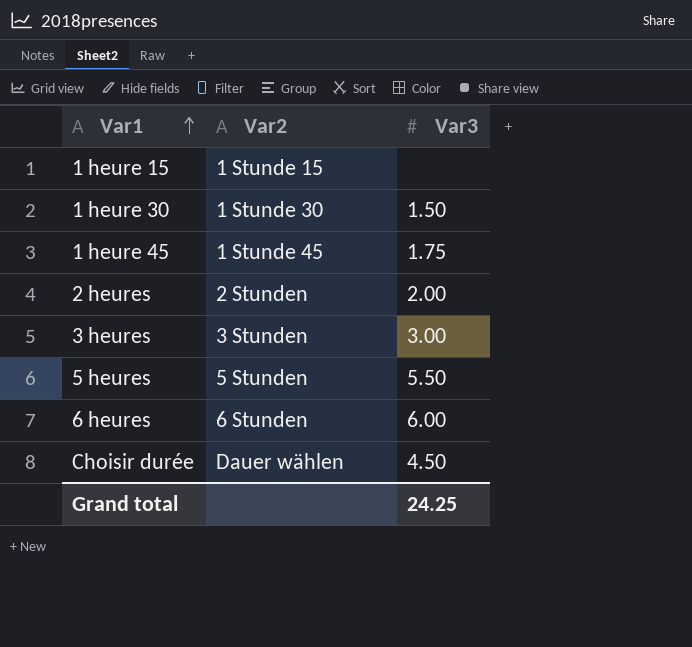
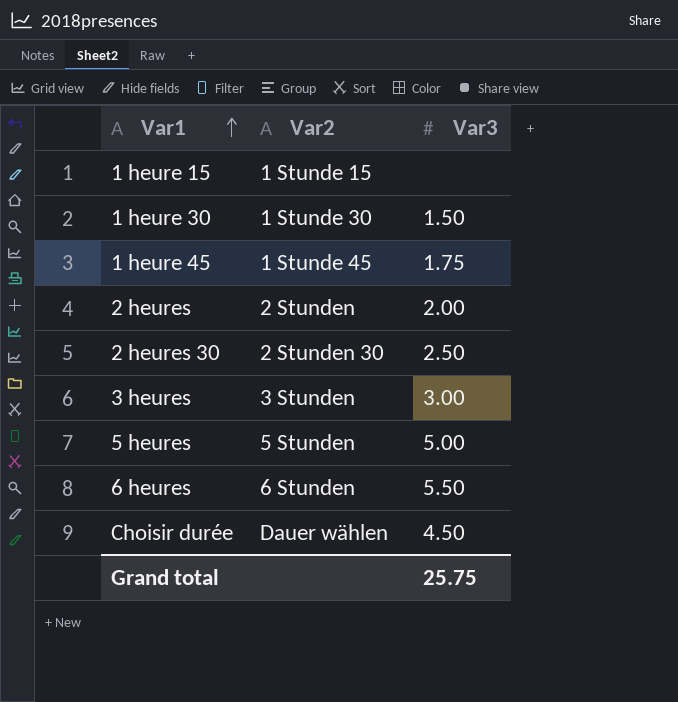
row 2 heures 30: none -> 2 Stunden 30 | 2.50
5 heures | Var3: 5.50 -> 5.00
6 heures | Var3: 6.00 -> 5.50
Grand total | Var3: 24.25 -> 25.75

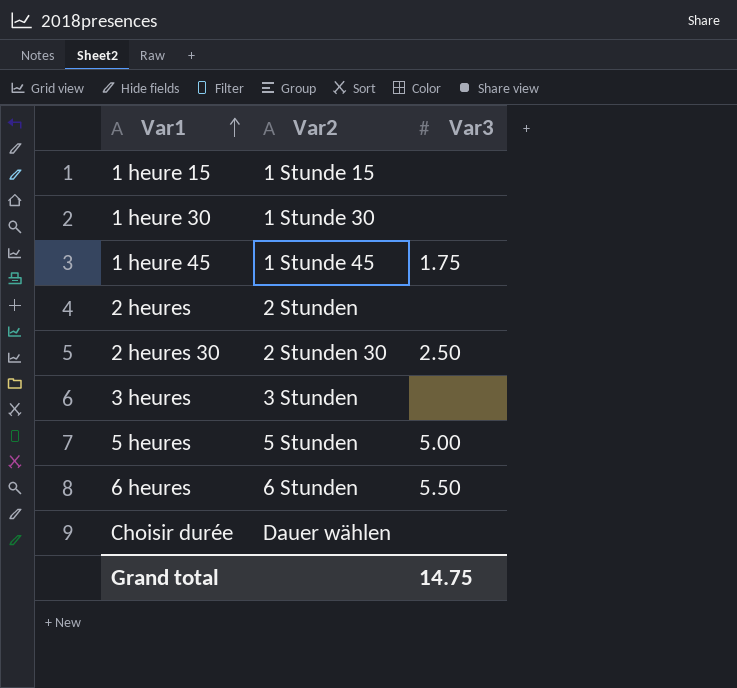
1 heure 30 | Var3: 1.50 -> none
2 heures | Var3: 2.00 -> none
3 heures | Var3: 3.00 -> none
Choisir durée | Var3: 4.50 -> none
Grand total | Var3: 25.75 -> 14.75

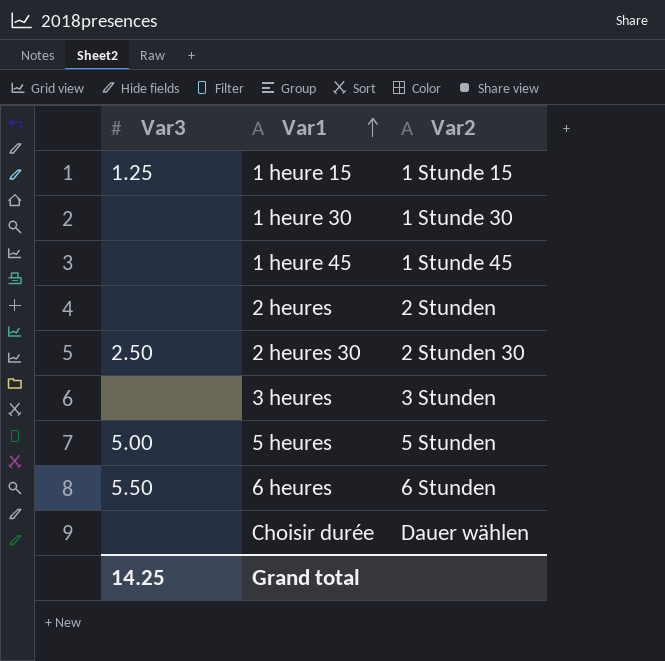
column Var3 | position: 3 -> 1
1 heure 15 | Var3: none -> 1.25
1 heure 45 | Var3: 1.75 -> none
Grand total | Var3: 14.75 -> 14.25

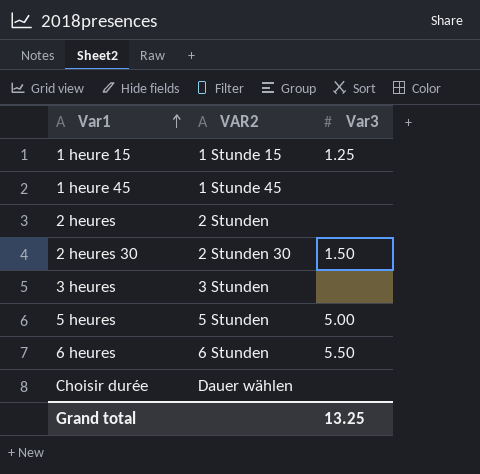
column name: Var2 -> VAR2
column Var3 | position: 1 -> 3
row 1 heure 30: none | 1 Stunde 30 -> none
2 heures 30 | Var3: 2.50 -> 1.50
Grand total | Var3: 14.25 -> 13.25

